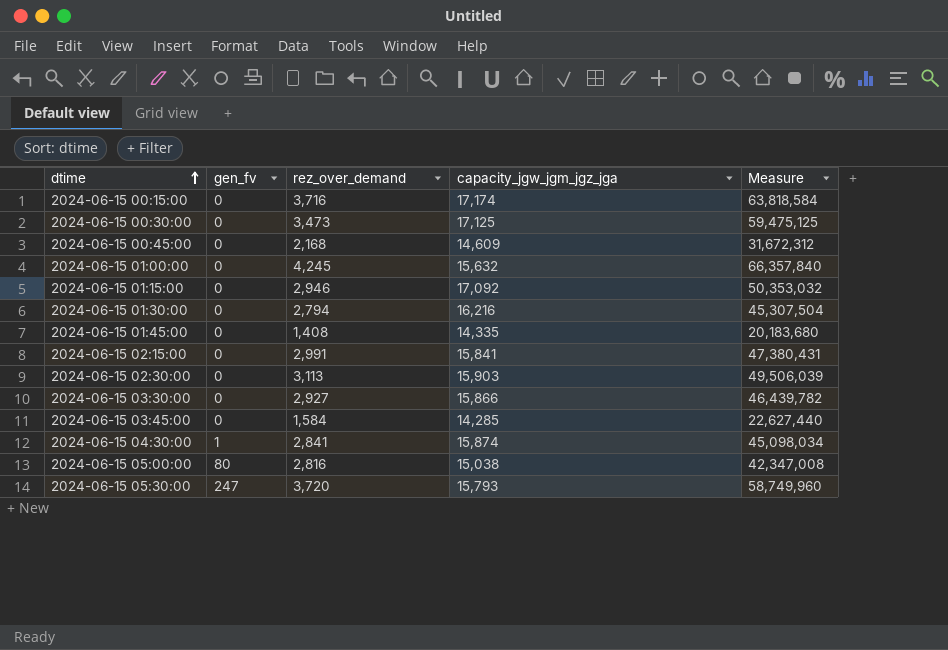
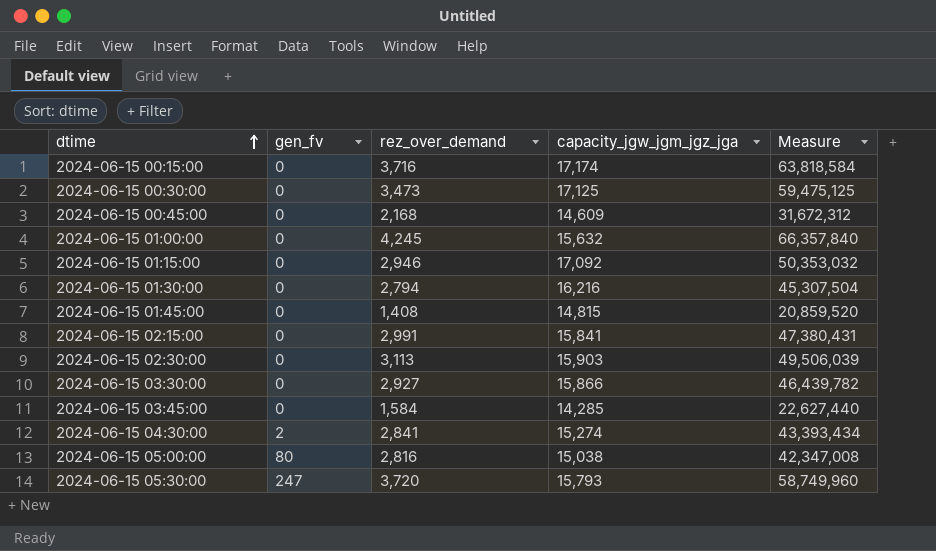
2024-06-15 01:45:00 | capacity_jgw_jgm_jgz_jga: 14,335 -> 14,815
2024-06-15 01:45:00 | Measure: 20,183,680 -> 20,859,520
2024-06-15 04:30:00 | gen_fv: 1 -> 2
2024-06-15 04:30:00 | capacity_jgw_jgm_jgz_jga: 15,874 -> 15,274
2024-06-15 04:30:00 | Measure: 45,098,034 -> 43,393,434

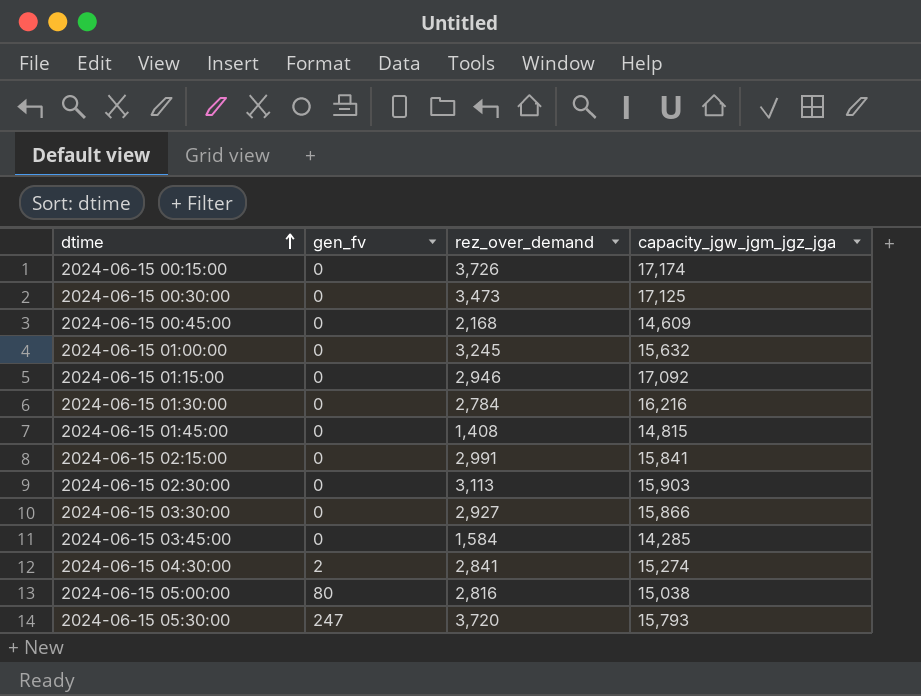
column Measure | formula: [rez_over_demand] * [capacity_jgw_jgm_jgz_jga] -> none
2024-06-15 00:15:00 | rez_over_demand: 3,716 -> 3,726
2024-06-15 01:00:00 | rez_over_demand: 4,245 -> 3,245
2024-06-15 01:30:00 | rez_over_demand: 2,794 -> 2,784

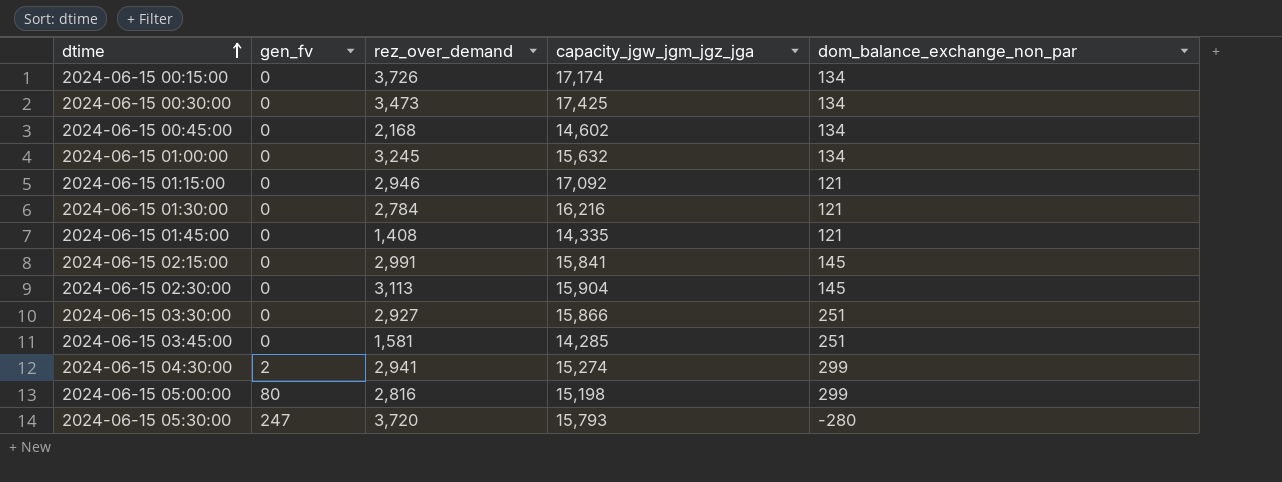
column dom_balance_exchange_non_par | position: none -> 5
2024-06-15 00:30:00 | capacity_jgw_jgm_jgz_jga: 17,125 -> 17,425
2024-06-15 00:45:00 | capacity_jgw_jgm_jgz_jga: 14,609 -> 14,602
2024-06-15 01:45:00 | capacity_jgw_jgm_jgz_jga: 14,815 -> 14,335
2024-06-15 02:30:00 | capacity_jgw_jgm_jgz_jga: 15,903 -> 15,904
2024-06-15 03:45:00 | rez_over_demand: 1,584 -> 1,581
2024-06-15 04:30:00 | rez_over_demand: 2,841 -> 2,941
2024-06-15 05:00:00 | capacity_jgw_jgm_jgz_jga: 15,038 -> 15,198

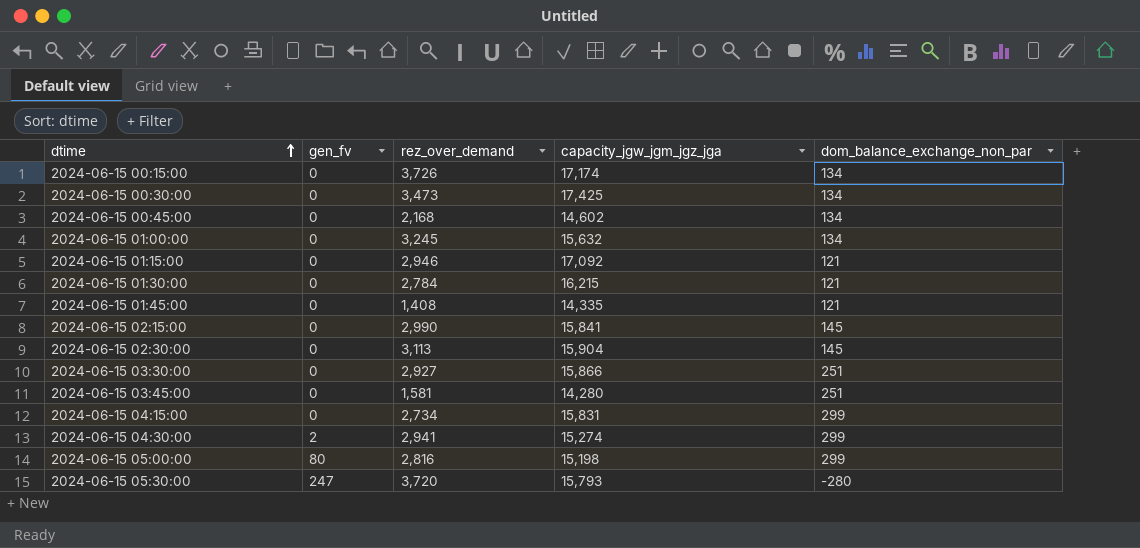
2024-06-15 01:30:00 | capacity_jgw_jgm_jgz_jga: 16,216 -> 16,215
2024-06-15 02:15:00 | rez_over_demand: 2,991 -> 2,990
2024-06-15 03:45:00 | capacity_jgw_jgm_jgz_jga: 14,285 -> 14,280
row 2024-06-15 04:15:00: none -> 0 | 2,734 | 15,831 | 299

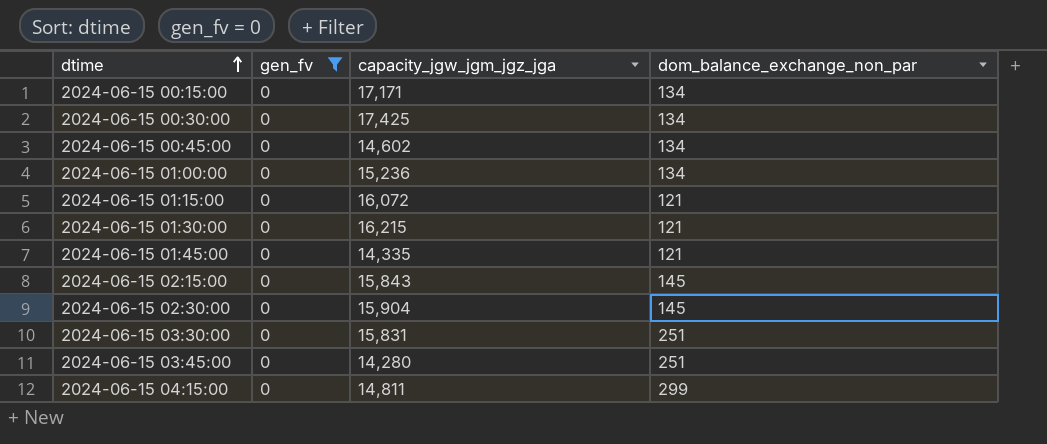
filter: none -> gen_fv = 0
column rez_over_demand | position: 3 -> none
2024-06-15 00:15:00 | capacity_jgw_jgm_jgz_jga: 17,174 -> 17,171
2024-06-15 01:00:00 | capacity_jgw_jgm_jgz_jga: 15,632 -> 15,236
2024-06-15 01:15:00 | capacity_jgw_jgm_jgz_jga: 17,092 -> 16,072
2024-06-15 02:15:00 | capacity_jgw_jgm_jgz_jga: 15,841 -> 15,843
2024-06-15 03:30:00 | capacity_jgw_jgm_jgz_jga: 15,866 -> 15,831
2024-06-15 04:15:00 | capacity_jgw_jgm_jgz_jga: 15,831 -> 14,811

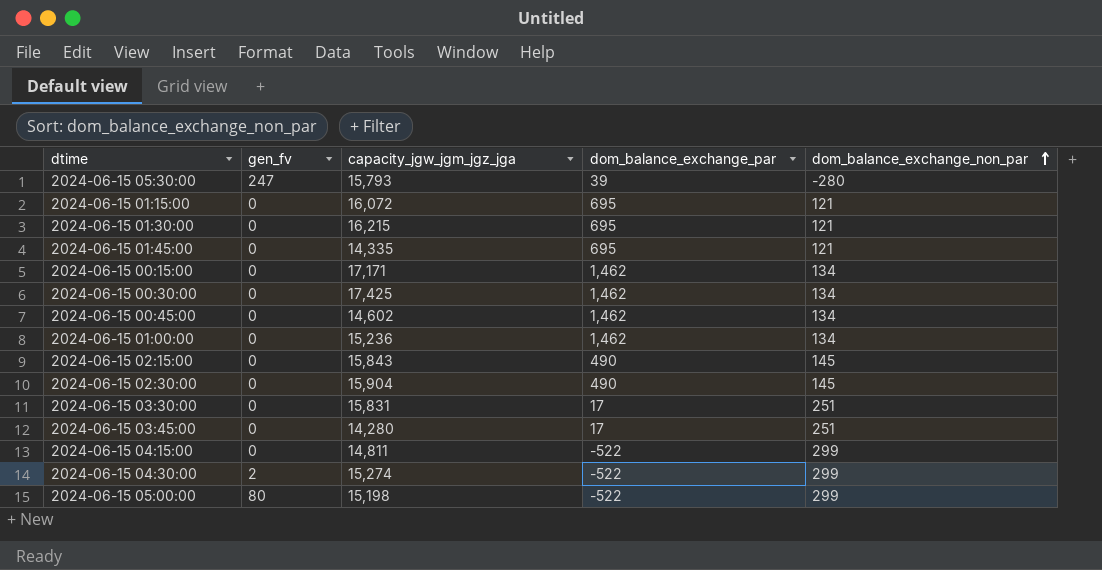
filter: gen_fv = 0 -> none
row order: dtime ascending -> dom_balance_exchange_non_par ascending
column dom_balance_exchange_par | position: none -> 4

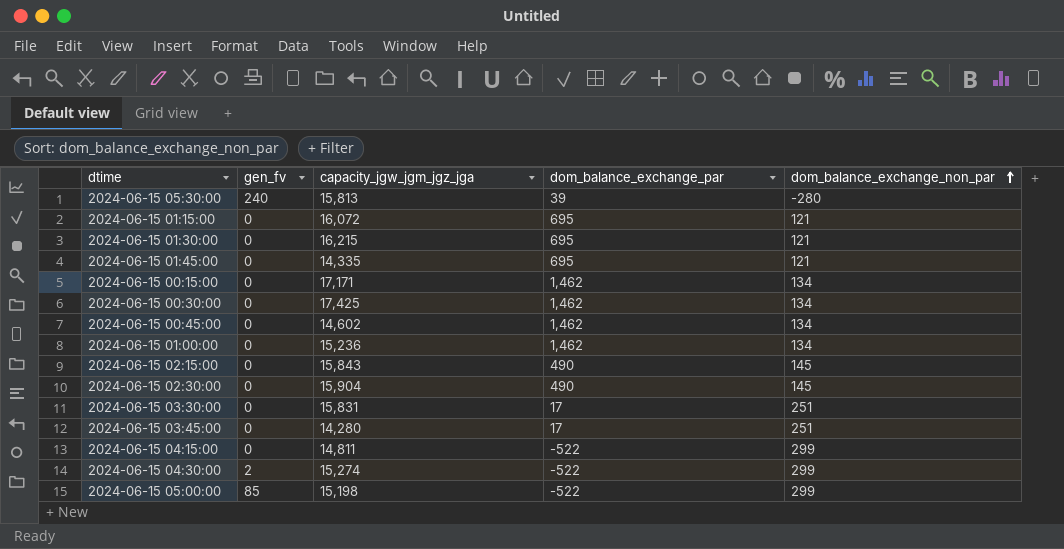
2024-06-15 05:30:00 | gen_fv: 247 -> 240
2024-06-15 05:30:00 | capacity_jgw_jgm_jgz_jga: 15,793 -> 15,813
2024-06-15 05:00:00 | gen_fv: 80 -> 85

